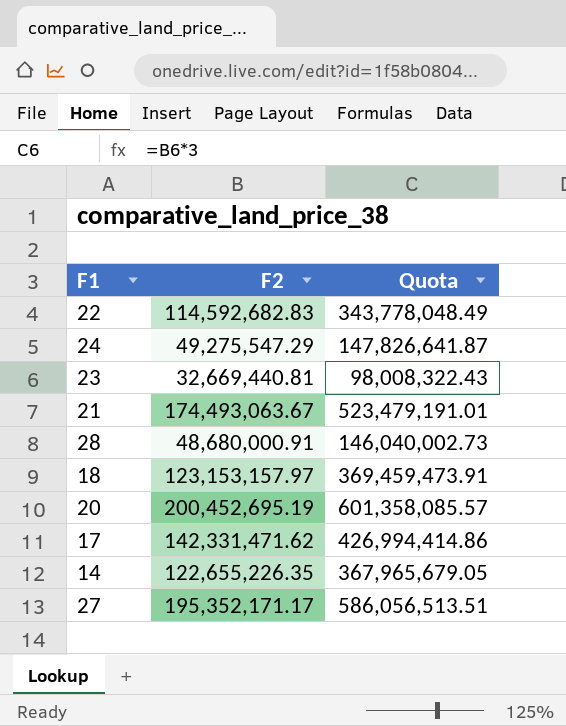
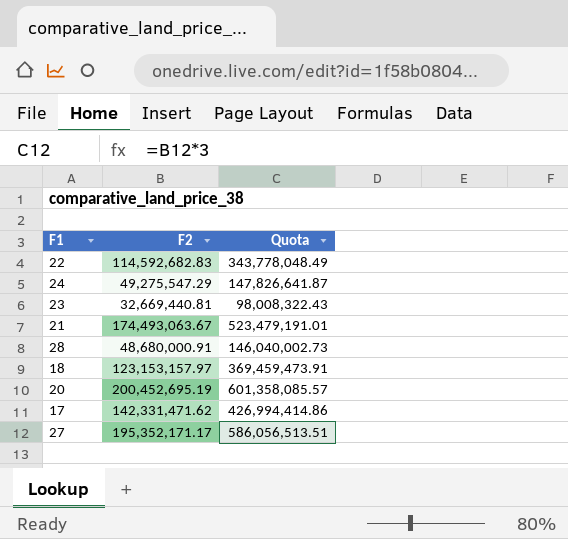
row 14: 122,655,226.35 | 367,965,679.05 -> none

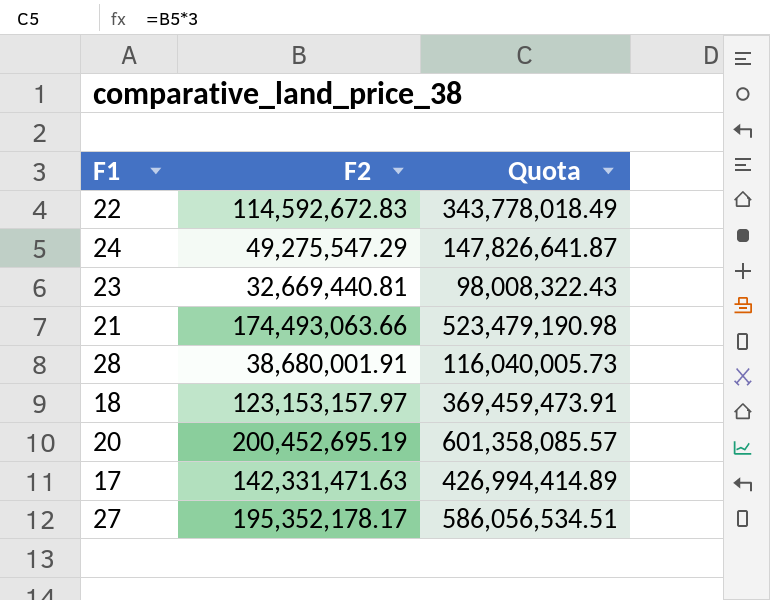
22 | F2: 114,592,682.83 -> 114,592,672.83
22 | Quota: 343,778,048.49 -> 343,778,018.49
21 | F2: 174,493,063.67 -> 174,493,063.66
21 | Quota: 523,479,191.01 -> 523,479,190.98
28 | F2: 48,680,000.91 -> 38,680,001.91
28 | Quota: 146,040,002.73 -> 116,040,005.73
17 | F2: 142,331,471.62 -> 142,331,471.63
17 | Quota: 426,994,414.86 -> 426,994,414.89
27 | F2: 195,352,171.17 -> 195,352,178.17
27 | Quota: 586,056,513.51 -> 586,056,534.51

